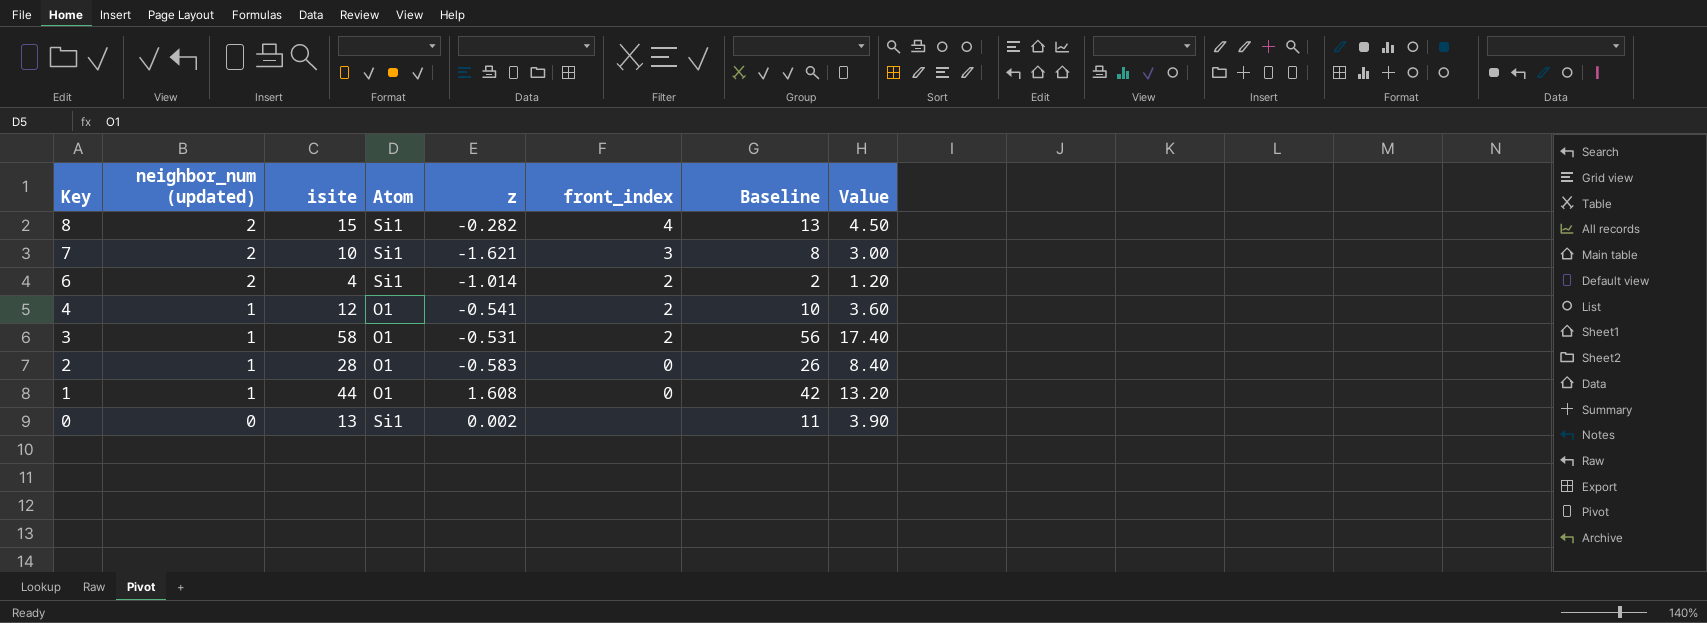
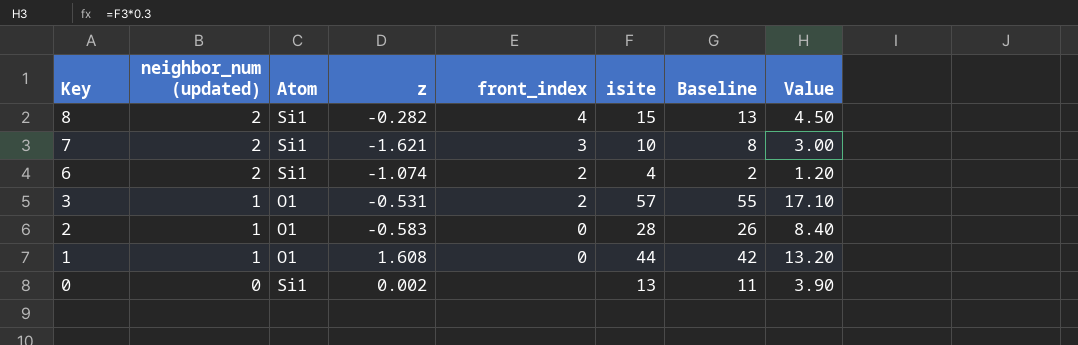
column isite | position: 3 -> 6
row 4: 1 | 12 | O1 | -0.541 | 2 | 10 | 3.60 -> none
6 | z: -1.014 -> -1.074
3 | isite: 58 -> 57
3 | Baseline: 56 -> 55
3 | Value: 17.40 -> 17.10

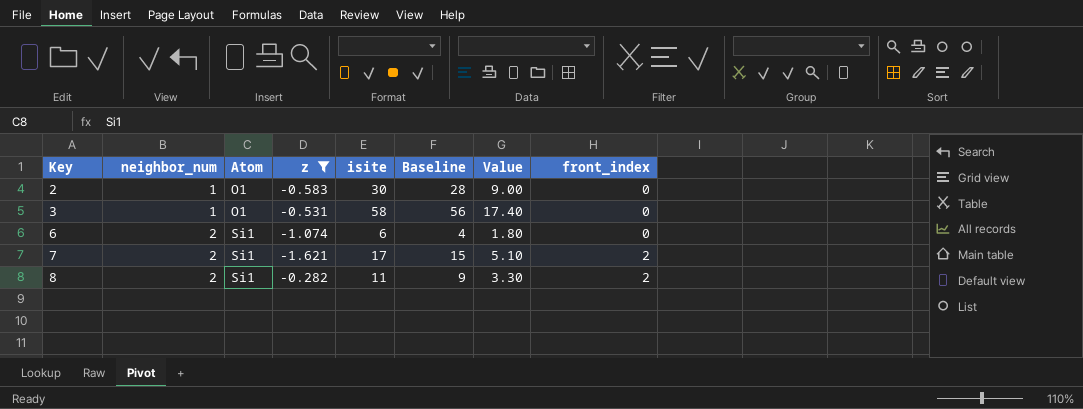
filter: none -> z <= -0.282
row order: Key descending -> Key ascending
column name: neighbor_num (updated) -> neighbor_num
column front_index | position: 5 -> 8
2 | isite: 28 -> 30
2 | Baseline: 26 -> 28
2 | Value: 8.40 -> 9.00
3 | isite: 57 -> 58
3 | Baseline: 55 -> 56
3 | Value: 17.10 -> 17.40
3 | front_index: 2 -> 0
6 | isite: 4 -> 6
6 | Baseline: 2 -> 4
6 | Value: 1.20 -> 1.80
6 | front_index: 2 -> 0
7 | isite: 10 -> 17
7 | Baseline: 8 -> 15
7 | Value: 3.00 -> 5.10
7 | front_index: 3 -> 2
8 | isite: 15 -> 11
8 | Baseline: 13 -> 9
8 | Value: 4.50 -> 3.30
8 | front_index: 4 -> 2

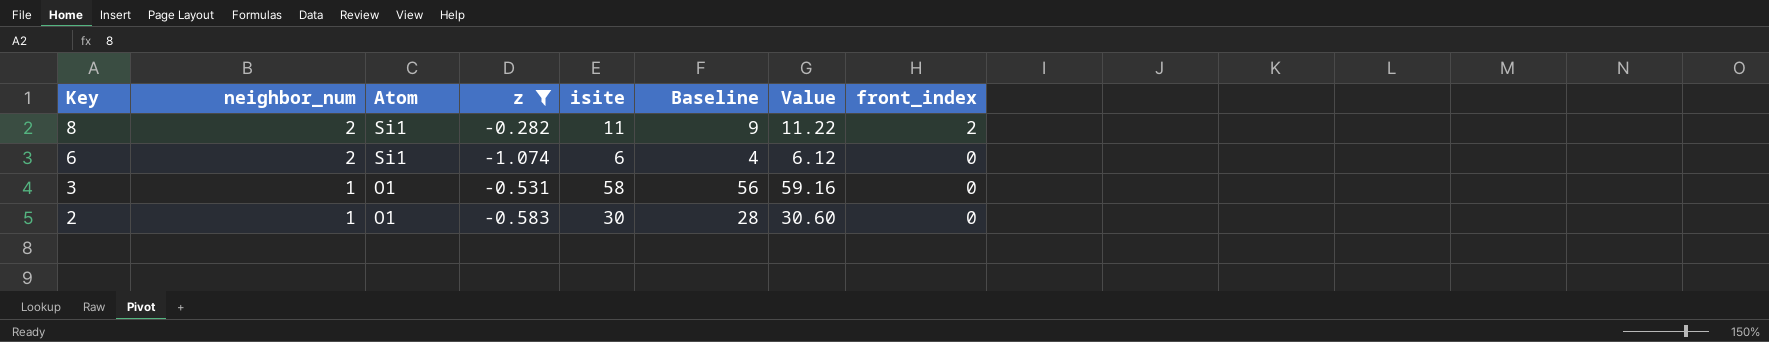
row order: Key ascending -> Key descending
column Value | formula: [isite] * 0.3 -> [isite] * 1.02
row 7: 2 | Si1 | -1.621 | 17 | 15 | 5.10 | 2 -> none

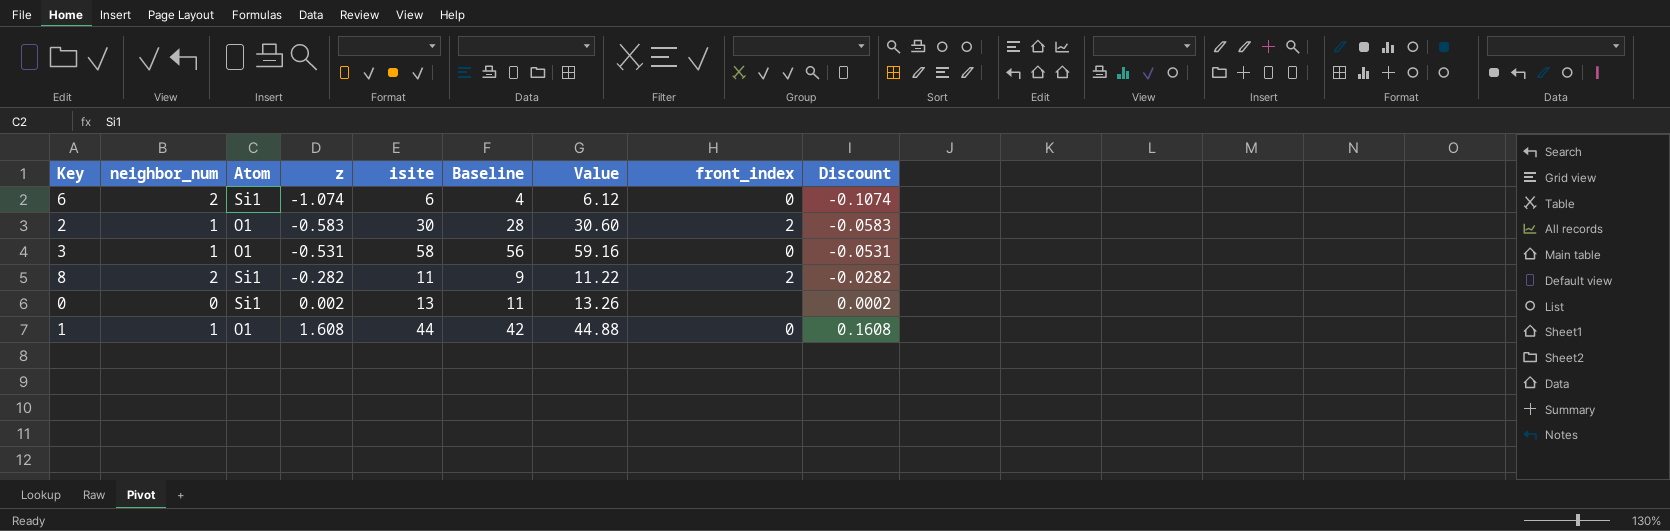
filter: z <= -0.282 -> none
row order: Key descending -> z ascending
column Discount | formula: none -> [z] * 0.1
2 | front_index: 0 -> 2

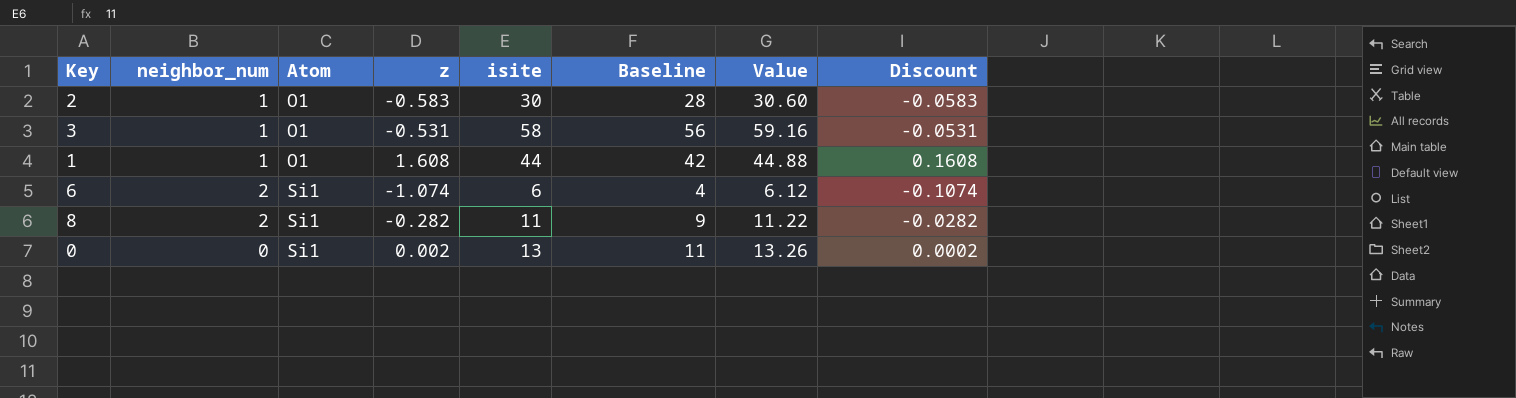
row order: z ascending -> Atom ascending
column front_index | position: 8 -> none

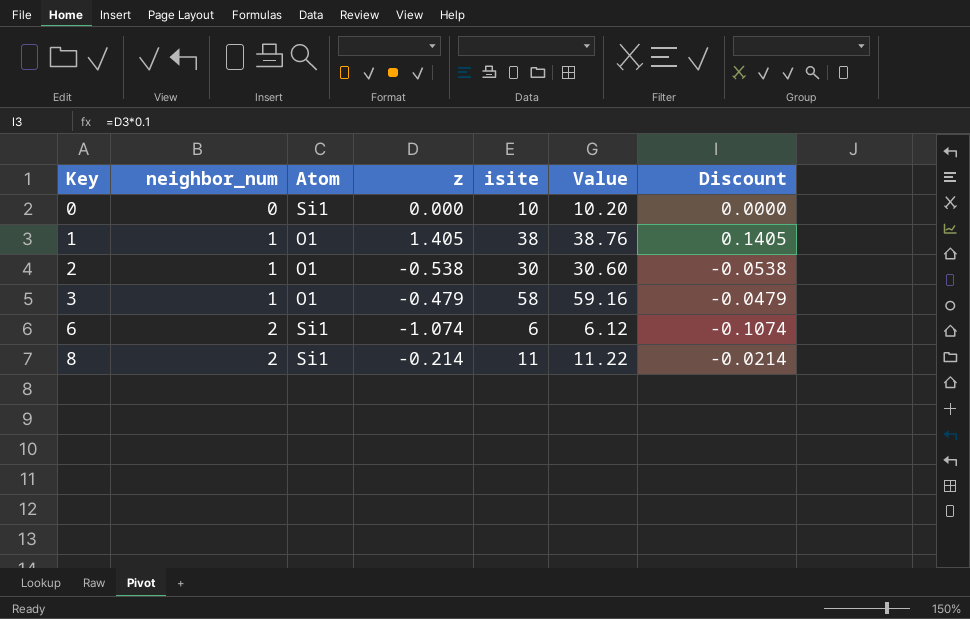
row order: Atom ascending -> Key ascending
column Baseline | formula: [isite] - 2 -> none
0 | z: 0.002 -> 0.000
0 | isite: 13 -> 10
0 | Value: 13.26 -> 10.20
0 | Discount: 0.0002 -> 0.0000
1 | z: 1.608 -> 1.405
1 | isite: 44 -> 38
1 | Value: 44.88 -> 38.76
1 | Discount: 0.1608 -> 0.1405
2 | z: -0.583 -> -0.538
2 | Discount: -0.0583 -> -0.0538
3 | z: -0.531 -> -0.479
3 | Discount: -0.0531 -> -0.0479
8 | z: -0.282 -> -0.214
8 | Discount: -0.0282 -> -0.0214

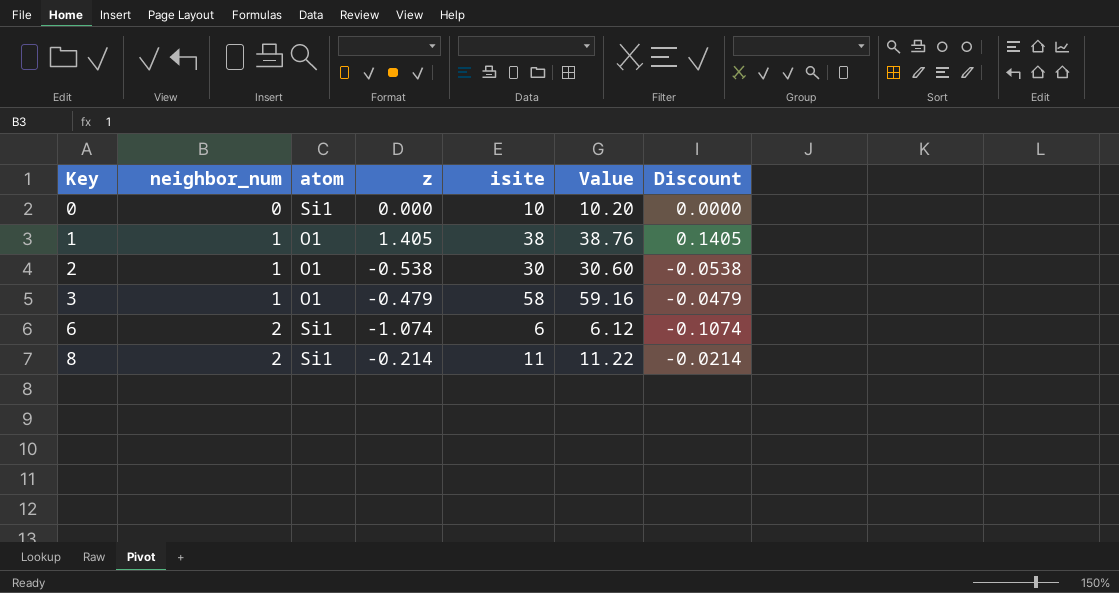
column name: Atom -> atom

